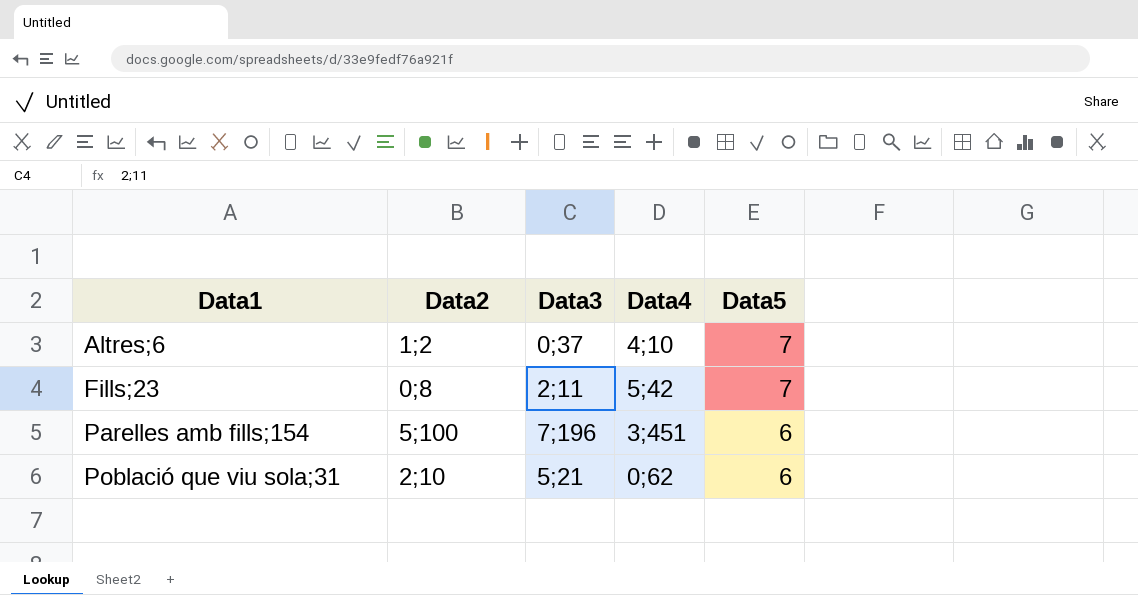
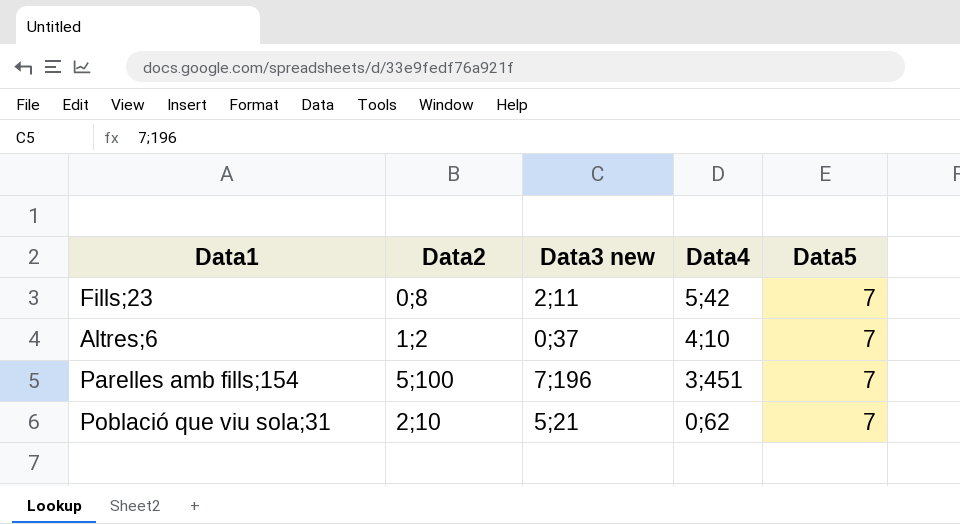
row order: Data1 ascending -> Data4 descending
column name: Data3 -> Data3 new
Parelles amb fills;154 | Data5: 6 -> 7
Població que viu sola;31 | Data5: 6 -> 7

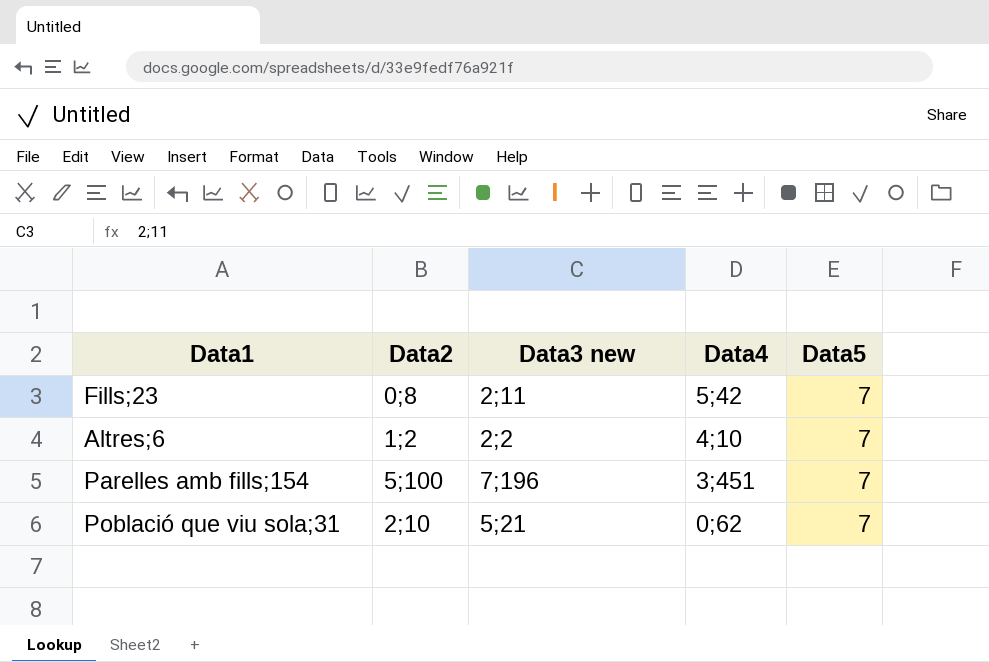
Altres;6 | Data3 new: 0;37 -> 2;2

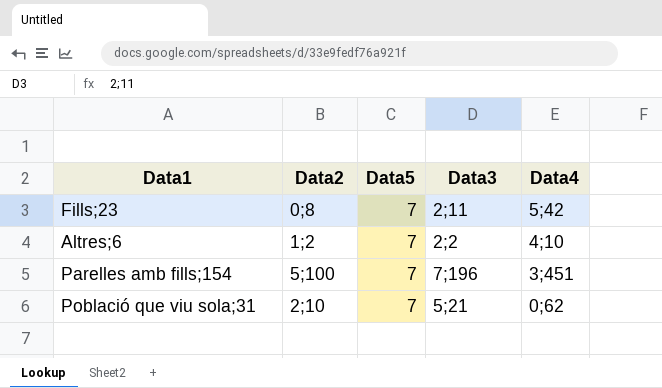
column Data5 | position: 5 -> 3
column name: Data3 new -> Data3

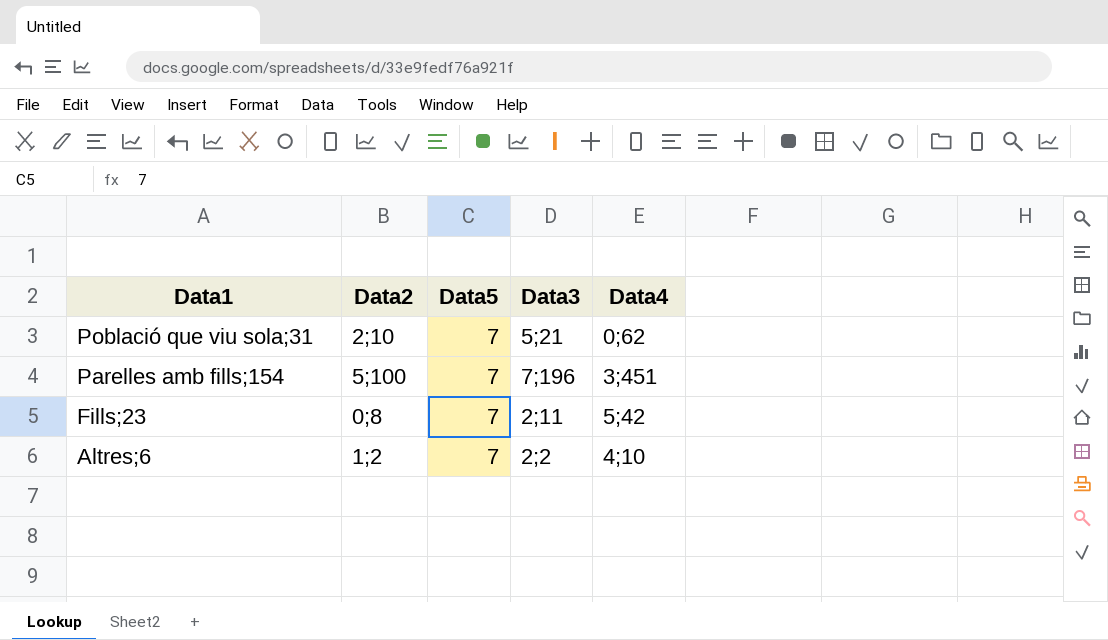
row order: Data4 descending -> Data1 descending

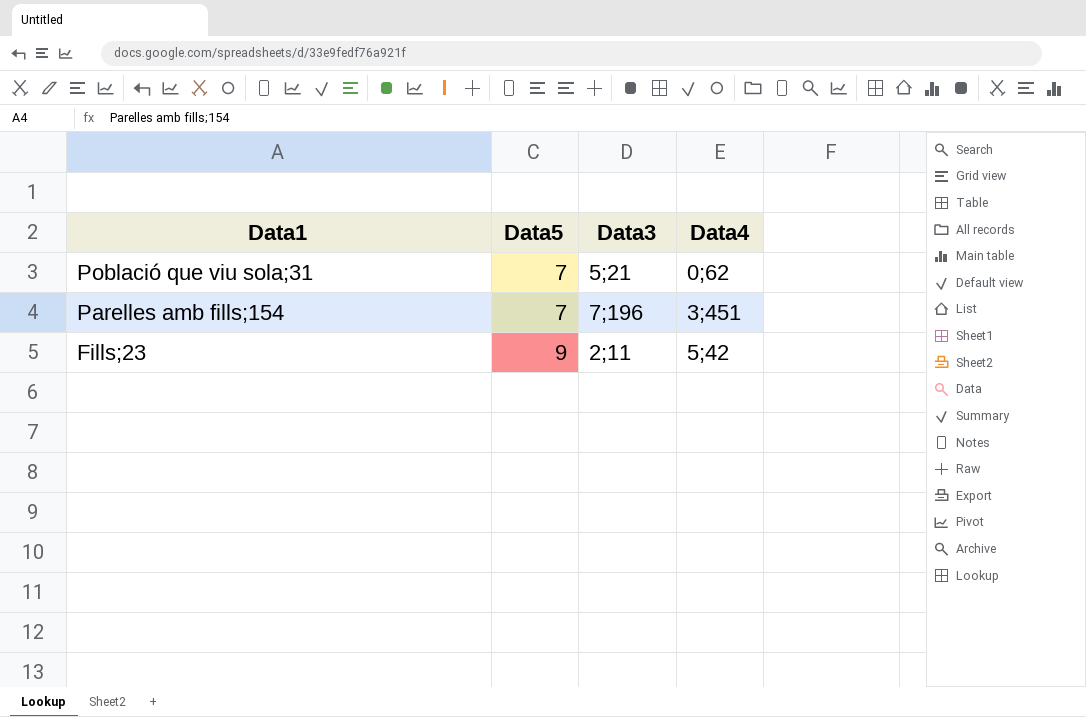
column Data2 | position: 2 -> none
row Altres;6: 1;2 | 7 | 2;2 | 4;10 -> none
Fills;23 | Data5: 7 -> 9

